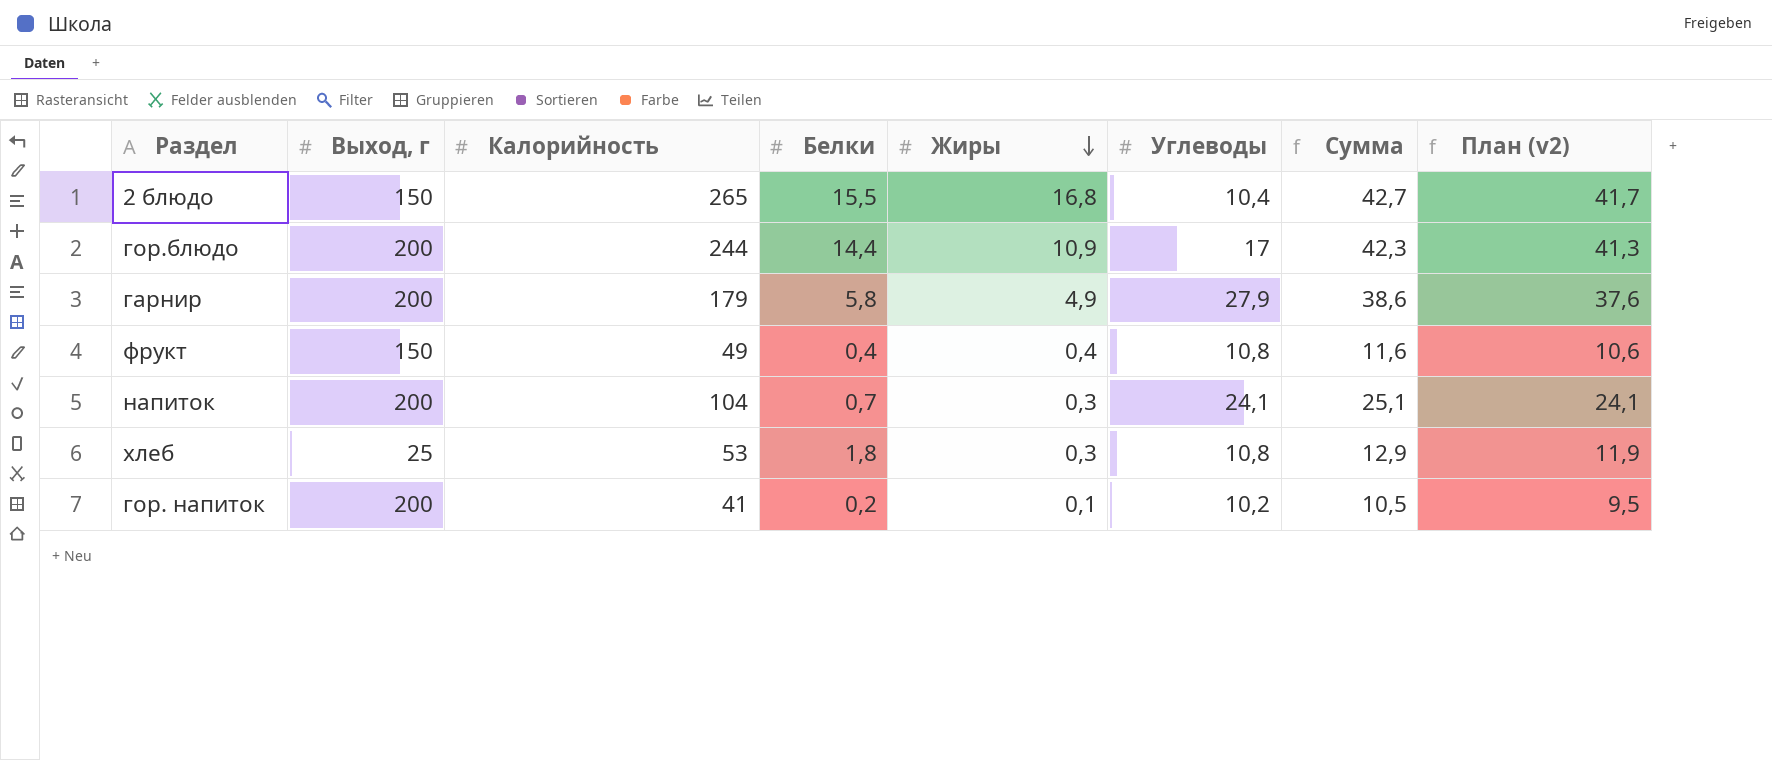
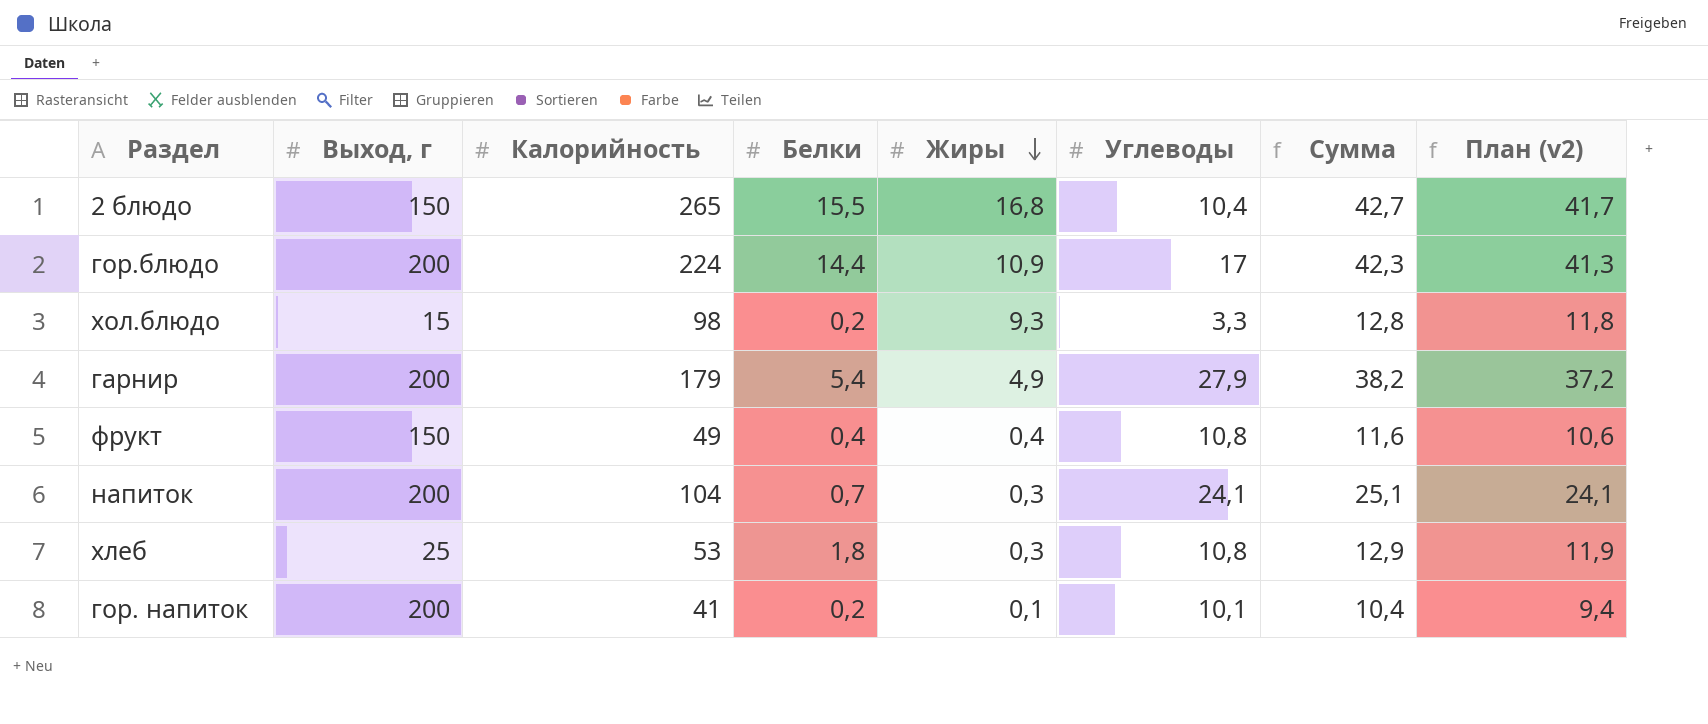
гор.блюдо | Калорийность: 244 -> 224
row хол.блюдо: none -> 15 | 98 | 0,2 | 9,3 | 3,3 | 12,8 | 11,8
гарнир | Белки: 5,8 -> 5,4
гарнир | Сумма: 38,6 -> 38,2
гарнир | План (v2): 37,6 -> 37,2
гор. напиток | Углеводы: 10,2 -> 10,1
гор. напиток | Сумма: 10,5 -> 10,4
гор. напиток | План (v2): 9,5 -> 9,4

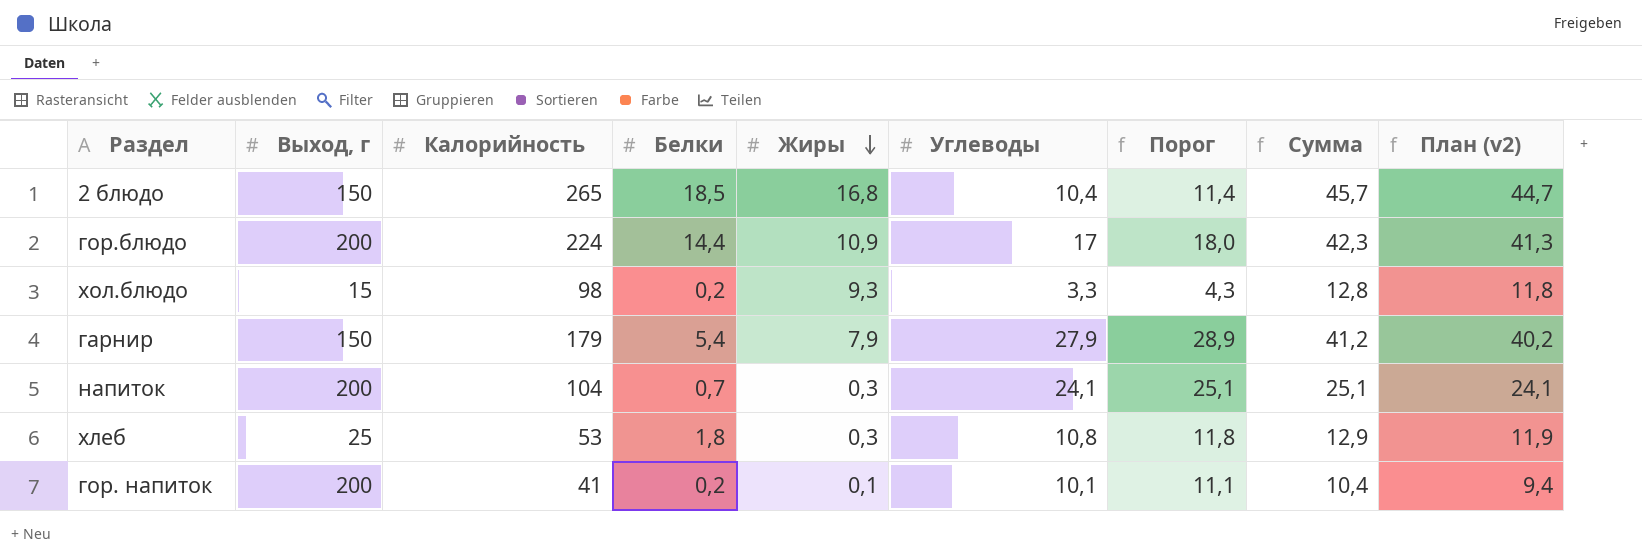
column Порог | formula: none -> [Углеводы] + 1
row фрукт: 150 | 49 | 0,4 | 0,4 | 10,8 | 11,6 | 10,6 -> none
2 блюдо | Белки: 15,5 -> 18,5
2 блюдо | Сумма: 42,7 -> 45,7
2 блюдо | План (v2): 41,7 -> 44,7
гарнир | Выход, г: 200 -> 150
гарнир | Жиры: 4,9 -> 7,9
гарнир | Сумма: 38,2 -> 41,2
гарнир | План (v2): 37,2 -> 40,2

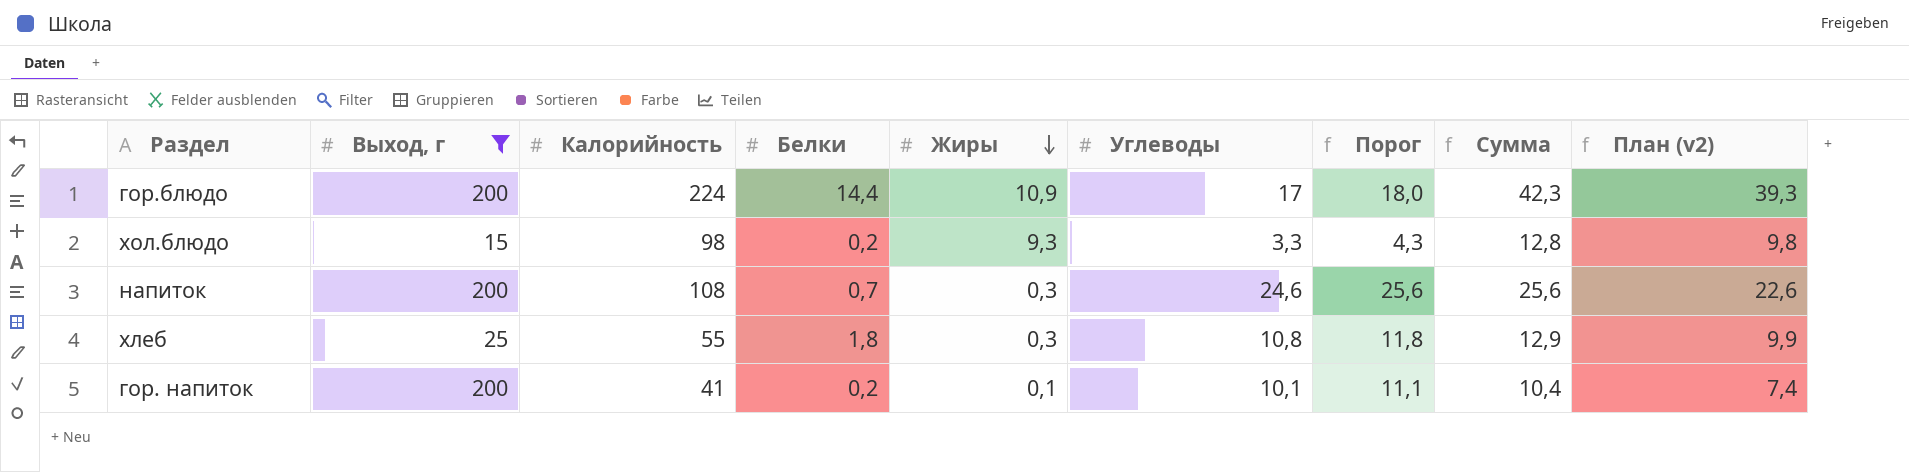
filter: none -> Выход, г != 150
column План (v2) | formula: [Сумма] - 1 -> [Сумма] - 3
напиток | Калорийность: 104 -> 108
напиток | Углеводы: 24,1 -> 24,6
напиток | Порог: 25,1 -> 25,6
напиток | Сумма: 25,1 -> 25,6
хлеб | Калорийность: 53 -> 55

